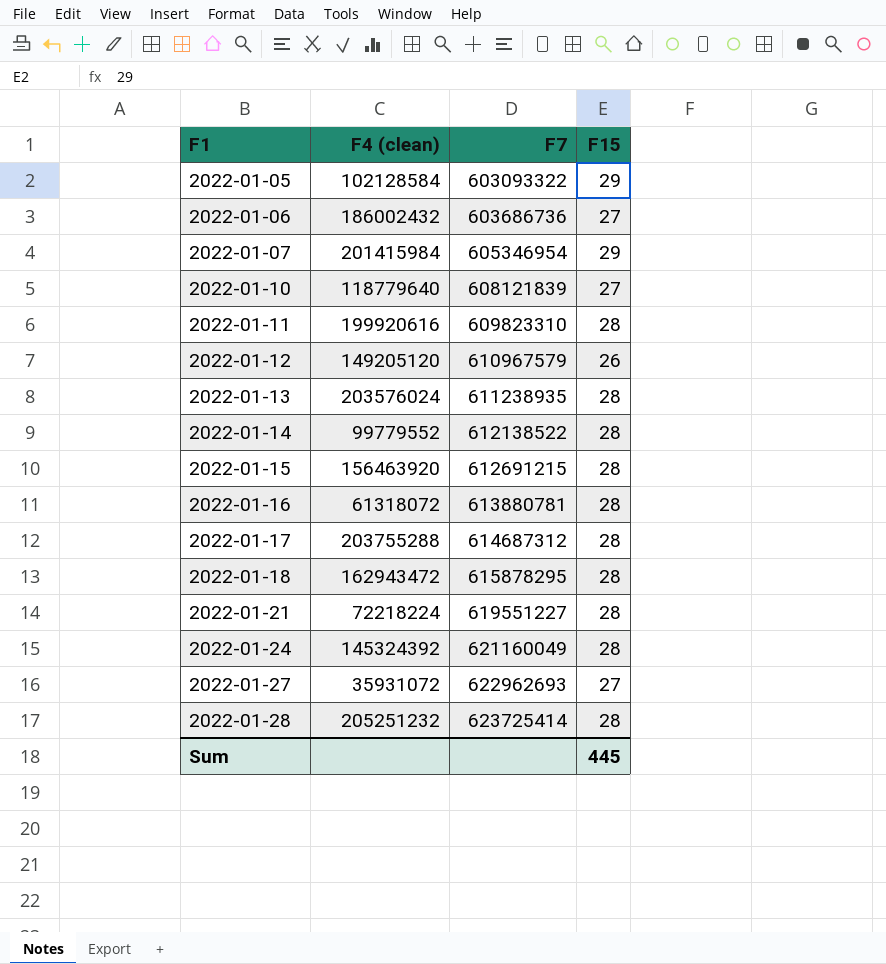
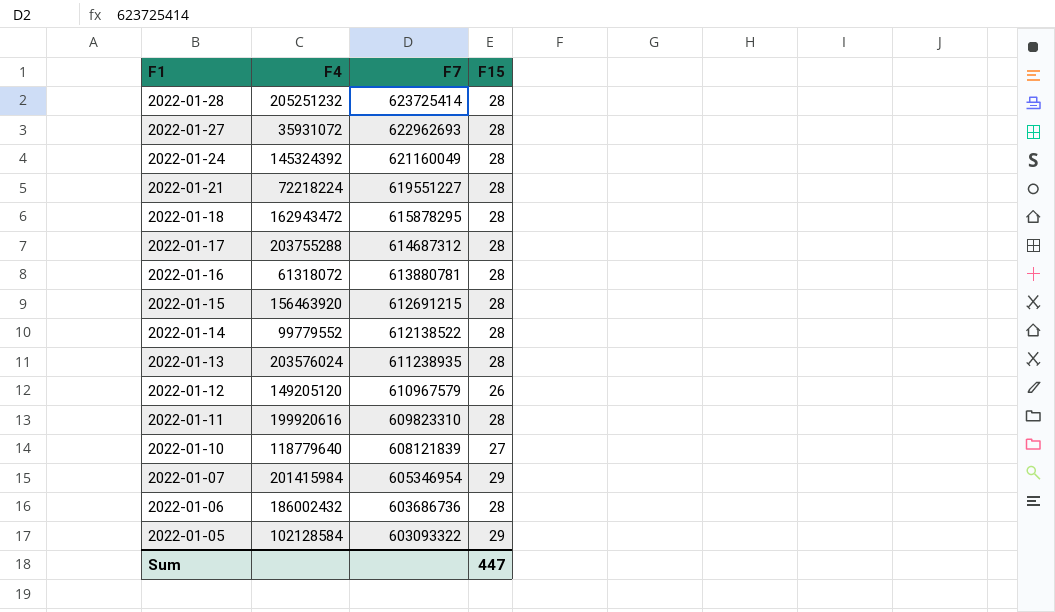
row order: F1 ascending -> F1 descending
column name: F4 (clean) -> F4
2022-01-27 | F15: 27 -> 28
2022-01-06 | F15: 27 -> 28
Sum | F15: 445 -> 447

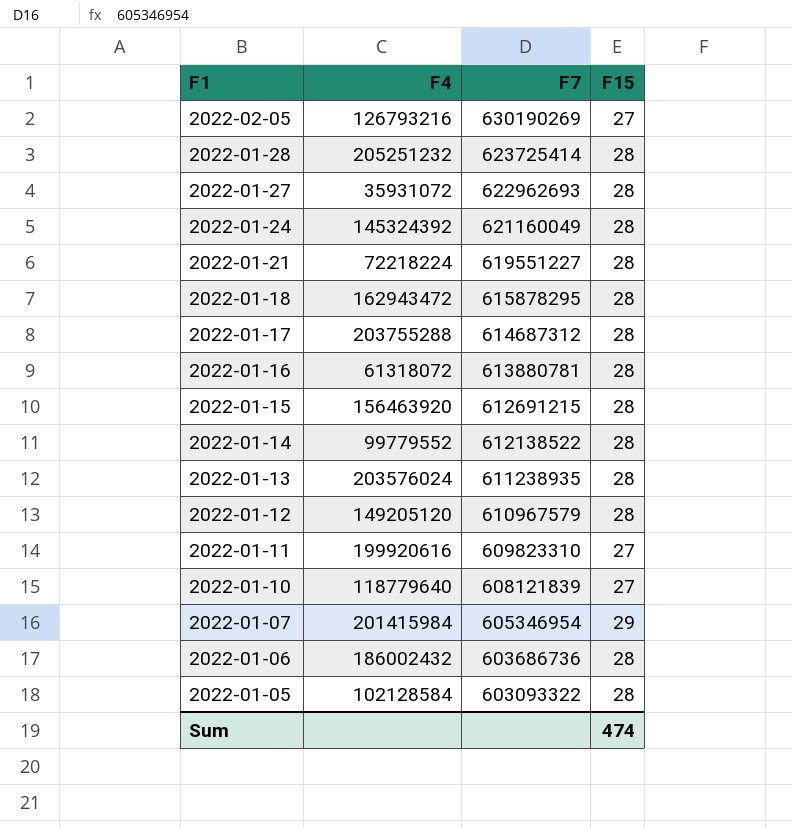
row 2022-02-05: none -> 126793216 | 630190269 | 27
2022-01-12 | F15: 26 -> 28
2022-01-11 | F15: 28 -> 27
2022-01-05 | F15: 29 -> 28
Sum | F15: 447 -> 474

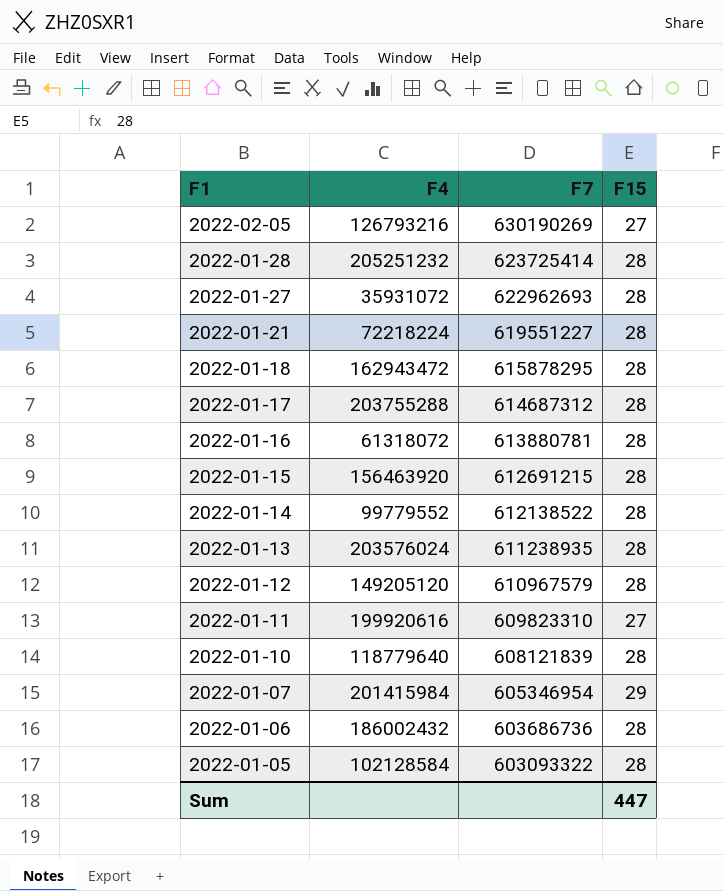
row 2022-01-24: 145324392 | 621160049 | 28 -> none
2022-01-10 | F15: 27 -> 28
Sum | F15: 474 -> 447

